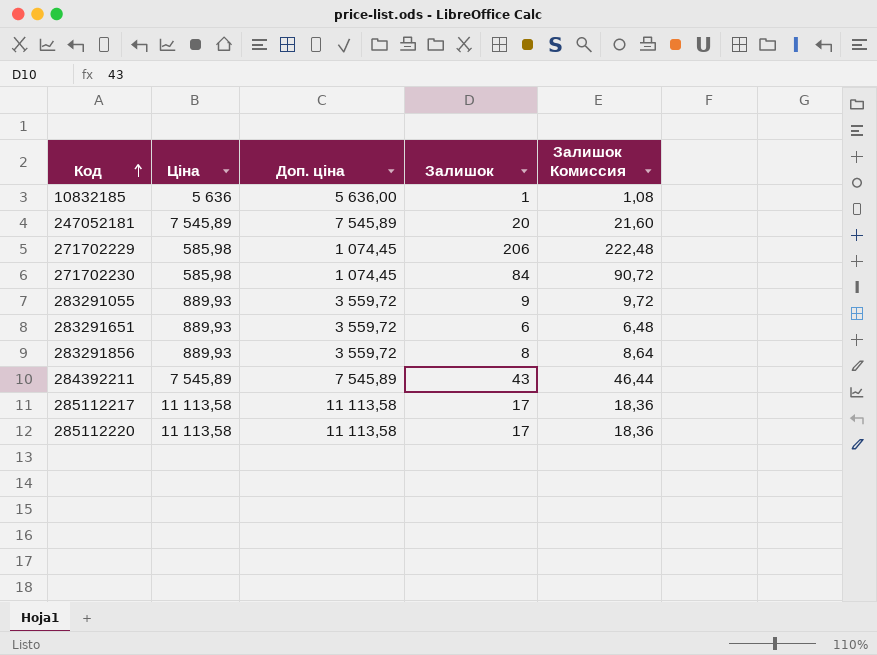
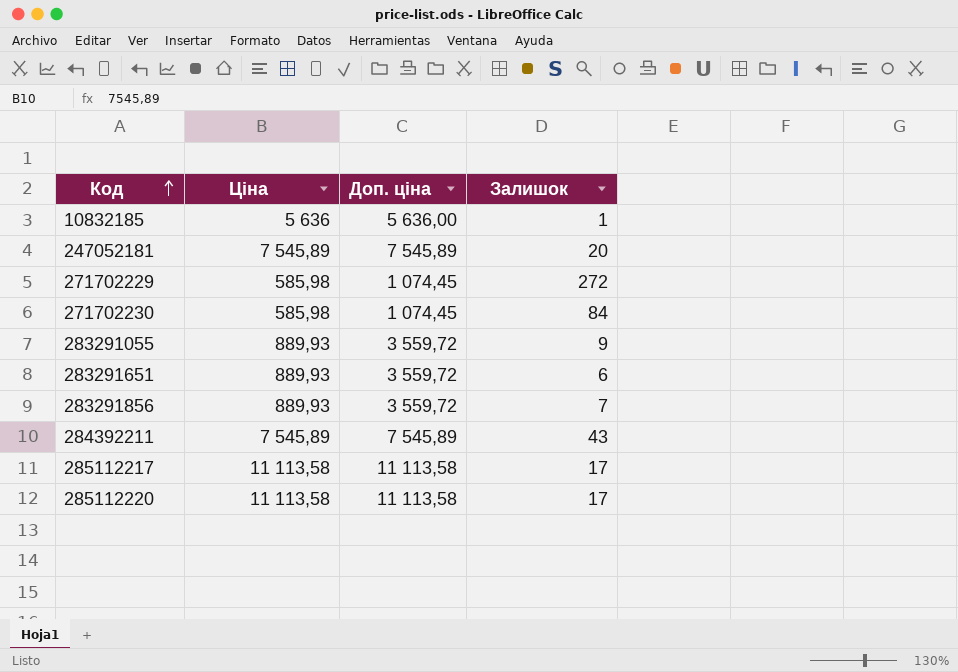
column Залишок Комиссия | formula: [Залишок] * 1,08 -> none
271702229 | Залишок: 206 -> 272
283291856 | Залишок: 8 -> 7

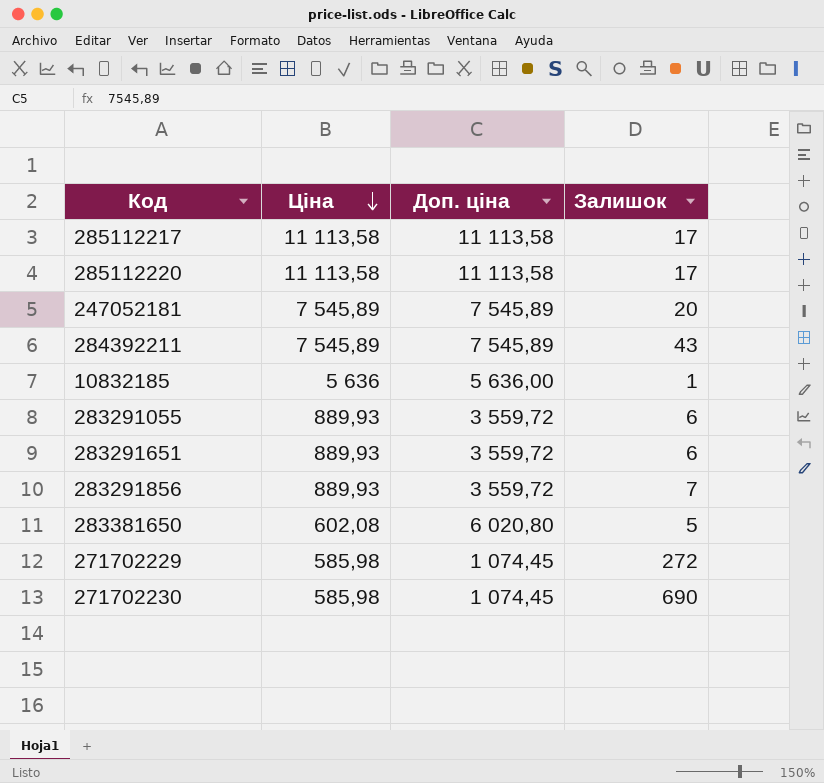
row order: Код ascending -> Ціна descending
283291055 | Залишок: 9 -> 6
row 283381650: none -> 602,08 | 6 020,80 | 5
271702230 | Залишок: 84 -> 690

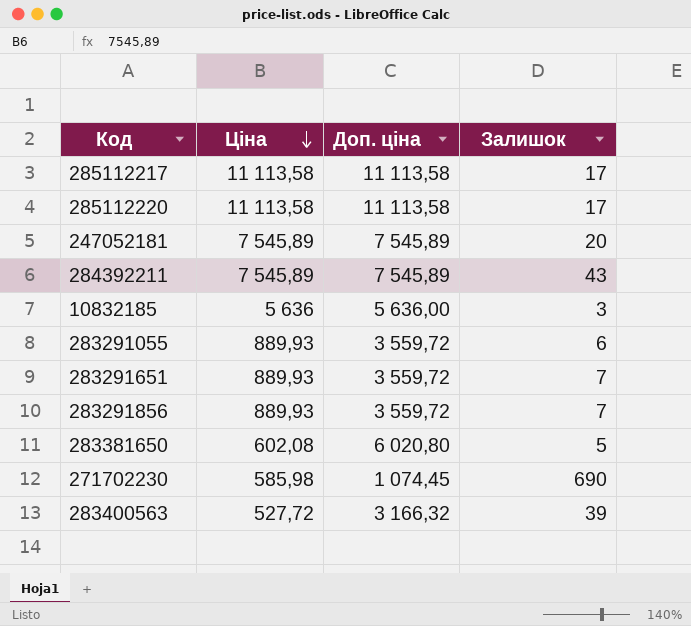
row 271702229: 585,98 | 1 074,45 | 272 -> none
10832185 | Залишок: 1 -> 3
283291651 | Залишок: 6 -> 7
row 283400563: none -> 527,72 | 3 166,32 | 39

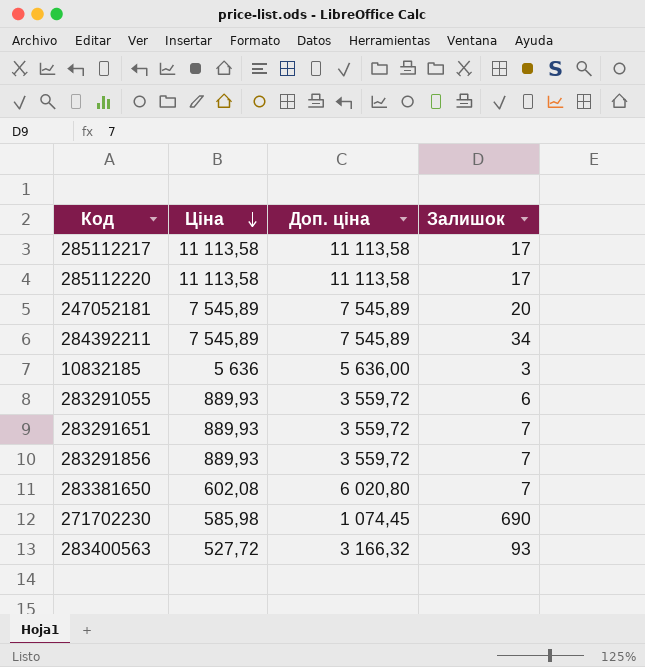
284392211 | Залишок: 43 -> 34
283381650 | Залишок: 5 -> 7
283400563 | Залишок: 39 -> 93

